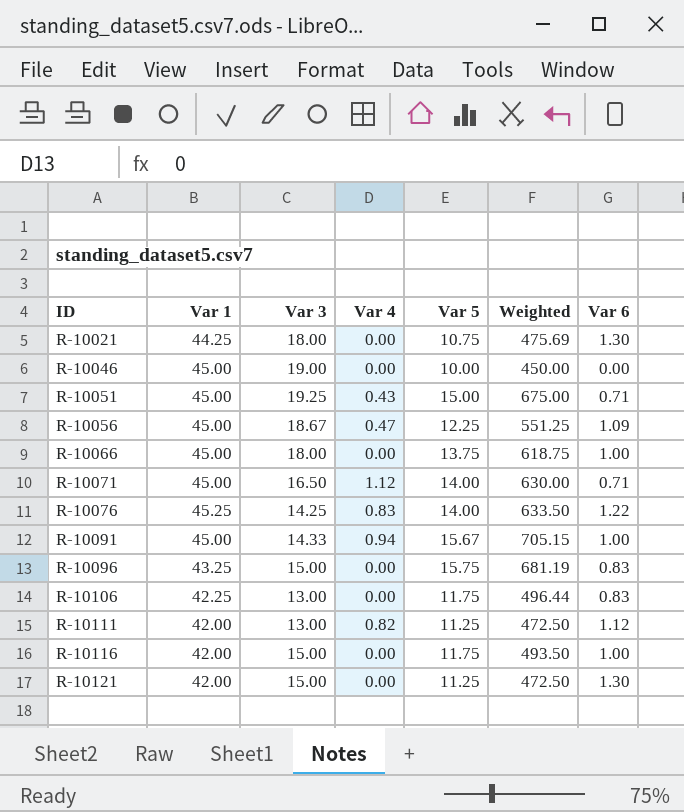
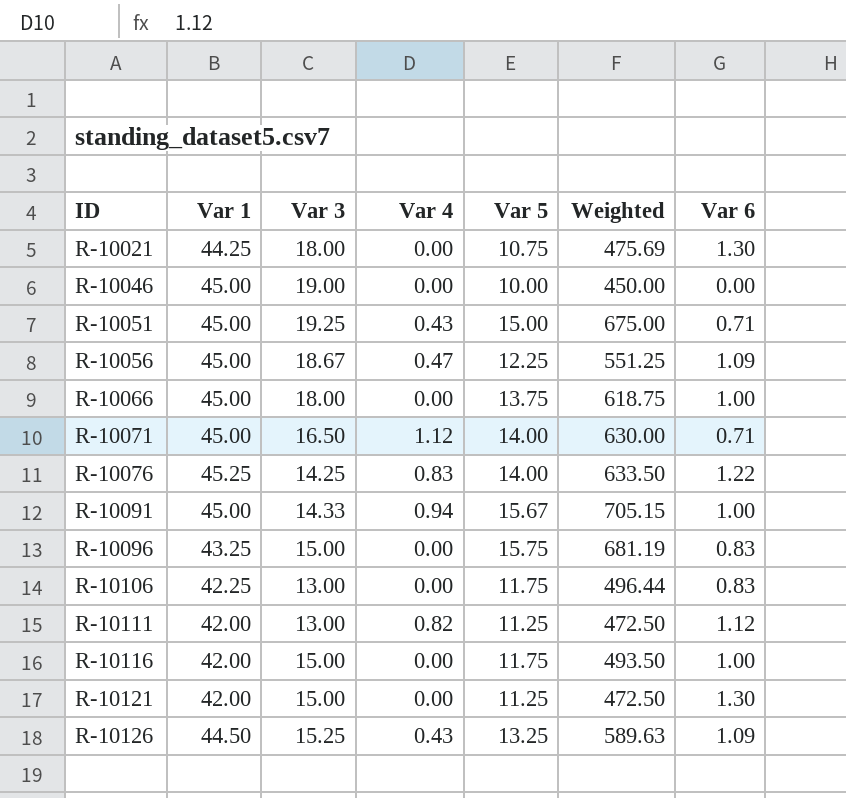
row R-10126: none -> 44.50 | 15.25 | 0.43 | 13.25 | 589.63 | 1.09

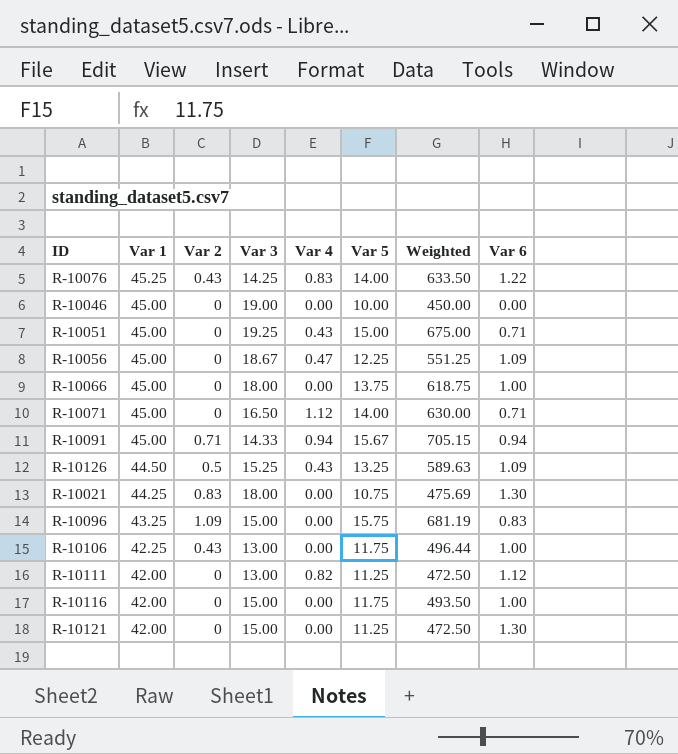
row order: ID ascending -> Var 1 descending
column Var 2 | position: none -> 3
R-10091 | Var 6: 1.00 -> 0.94
R-10106 | Var 6: 0.83 -> 1.00

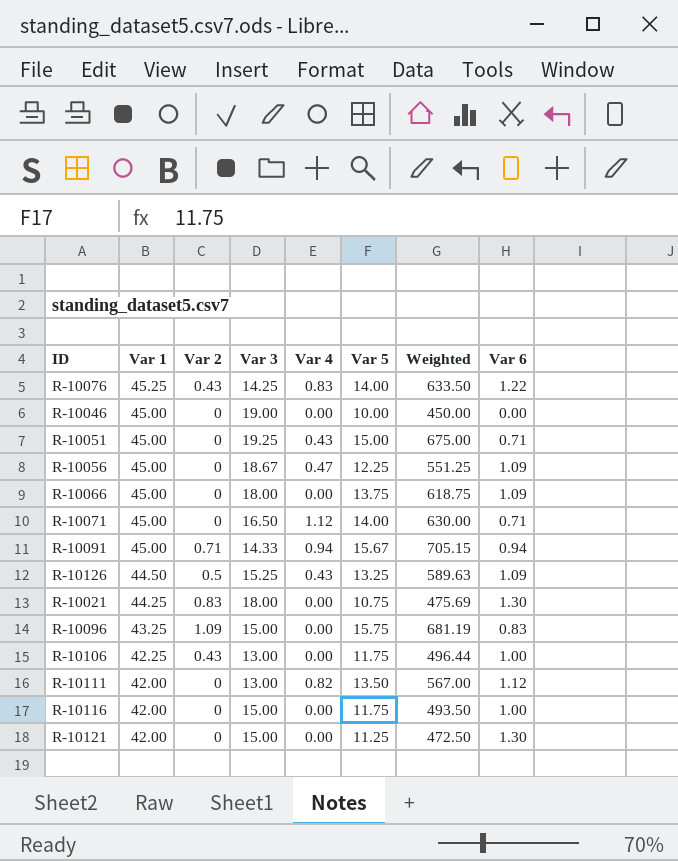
R-10066 | Var 6: 1.00 -> 1.09
R-10111 | Var 5: 11.25 -> 13.50
R-10111 | Weighted: 472.50 -> 567.00

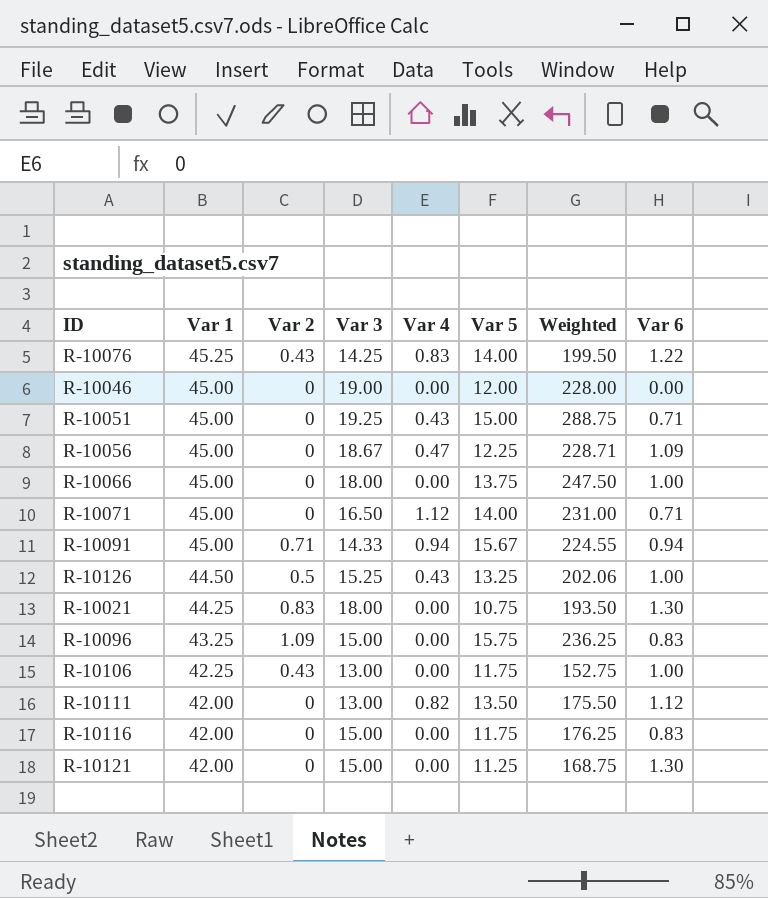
column Weighted | formula: [Var 1] * [Var 5] -> [Var 3] * [Var 5]
R-10046 | Var 5: 10.00 -> 12.00
R-10066 | Var 6: 1.09 -> 1.00
R-10126 | Var 6: 1.09 -> 1.00
R-10116 | Var 6: 1.00 -> 0.83

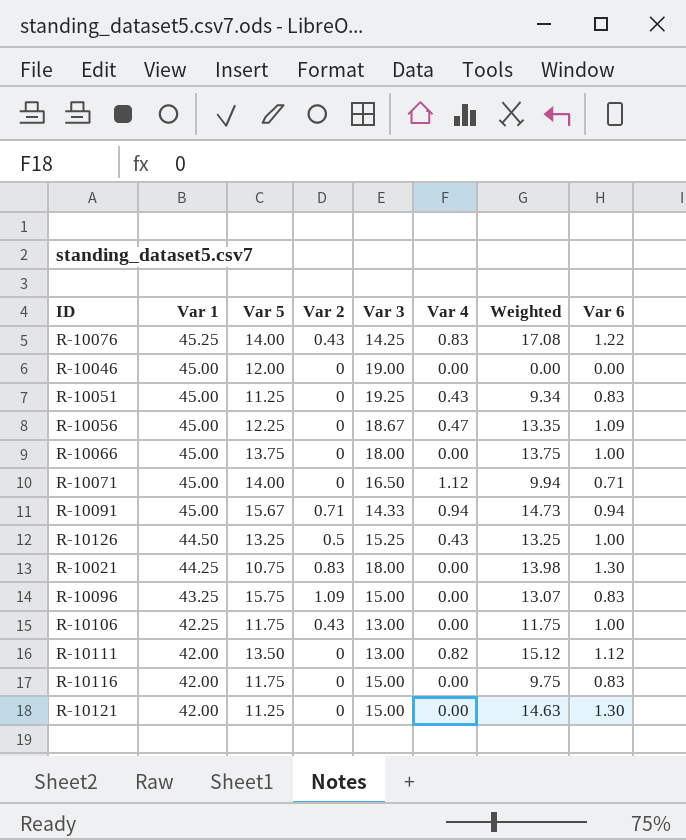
column Var 5 | position: 6 -> 3
column Weighted | formula: [Var 3] * [Var 5] -> [Var 5] * [Var 6]
R-10051 | Var 5: 15.00 -> 11.25
R-10051 | Var 6: 0.71 -> 0.83

